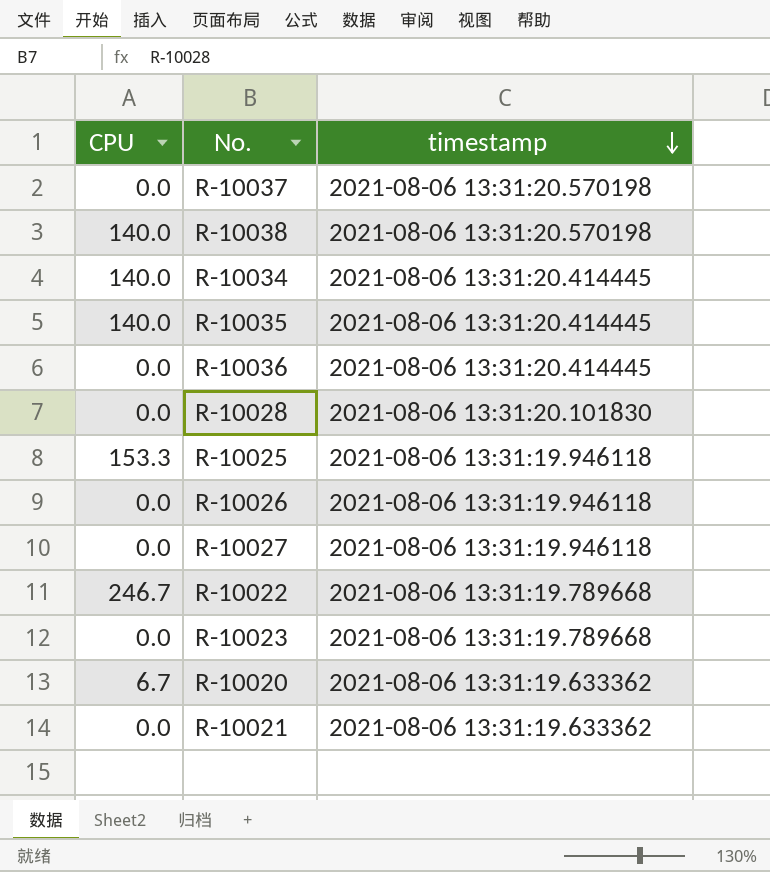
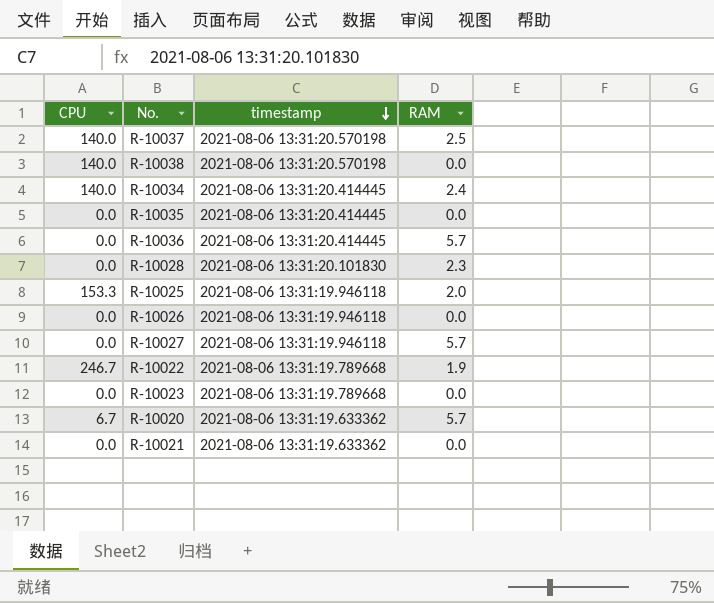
column RAM | position: none -> 4
R-10037 | CPU: 0.0 -> 140.0
R-10035 | CPU: 140.0 -> 0.0

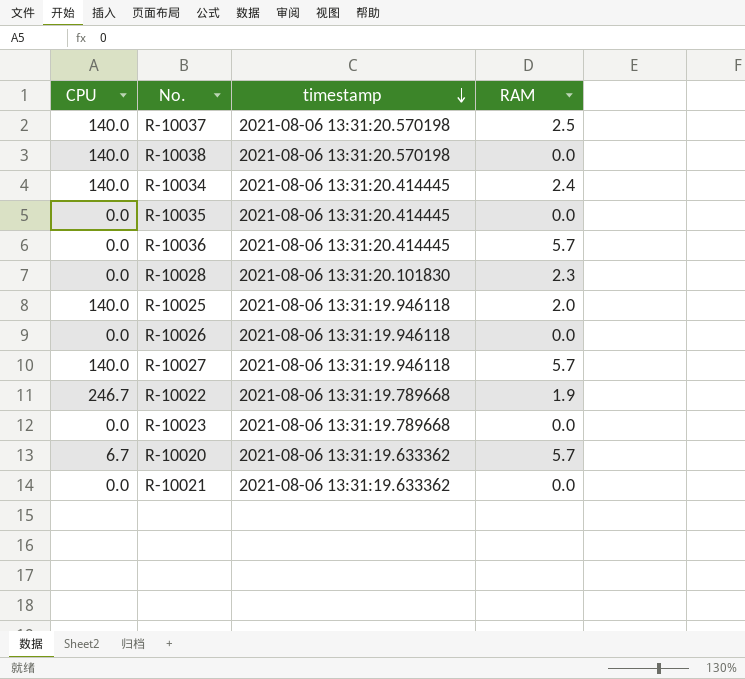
R-10025 | CPU: 153.3 -> 140.0
R-10027 | CPU: 0.0 -> 140.0

